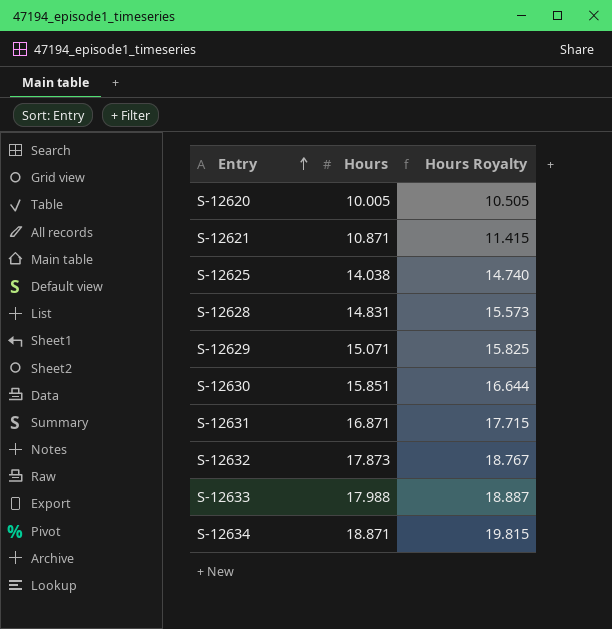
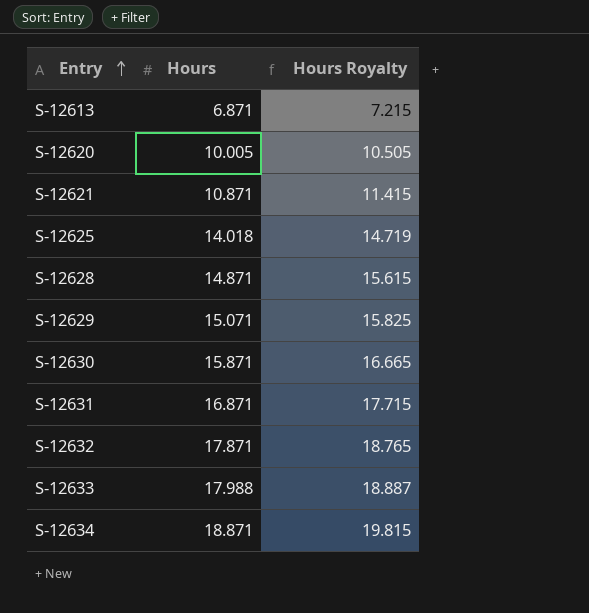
row S-12613: none -> 6.871 | 7.215
S-12625 | Hours: 14.038 -> 14.018
S-12625 | Hours Royalty: 14.740 -> 14.719
S-12628 | Hours: 14.831 -> 14.871
S-12628 | Hours Royalty: 15.573 -> 15.615
S-12630 | Hours: 15.851 -> 15.871
S-12630 | Hours Royalty: 16.644 -> 16.665
S-12632 | Hours: 17.873 -> 17.871
S-12632 | Hours Royalty: 18.767 -> 18.765

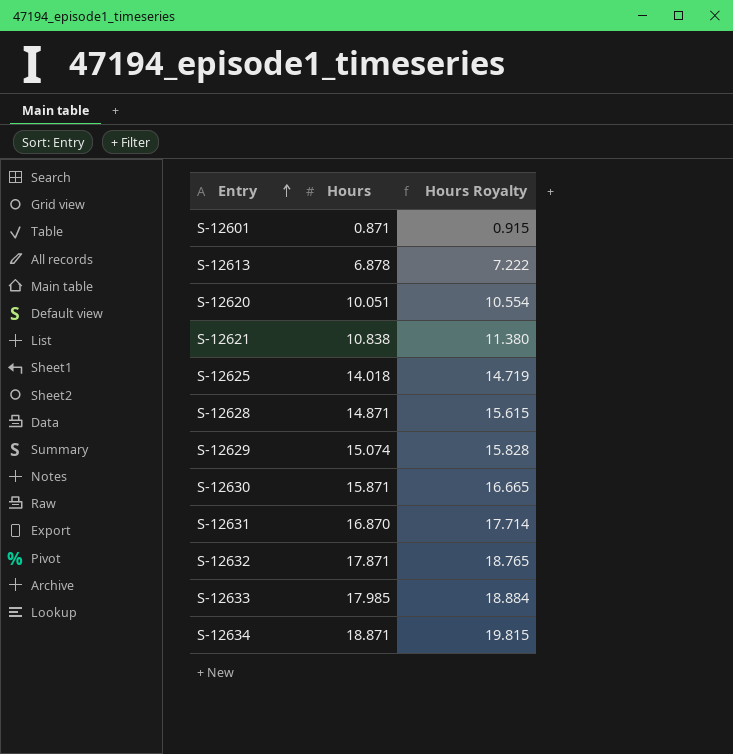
row S-12601: none -> 0.871 | 0.915
S-12613 | Hours: 6.871 -> 6.878
S-12613 | Hours Royalty: 7.215 -> 7.222
S-12620 | Hours: 10.005 -> 10.051
S-12620 | Hours Royalty: 10.505 -> 10.554
S-12621 | Hours: 10.871 -> 10.838
S-12621 | Hours Royalty: 11.415 -> 11.380
S-12629 | Hours: 15.071 -> 15.074
S-12629 | Hours Royalty: 15.825 -> 15.828
S-12631 | Hours: 16.871 -> 16.870
S-12631 | Hours Royalty: 17.715 -> 17.714
S-12633 | Hours: 17.988 -> 17.985
S-12633 | Hours Royalty: 18.887 -> 18.884

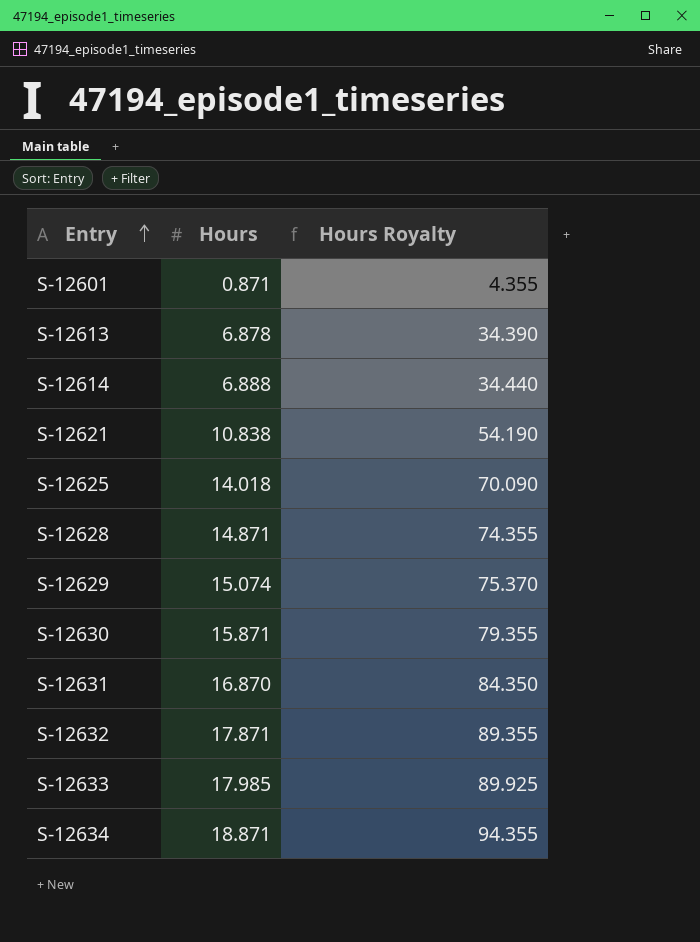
column Hours Royalty | formula: [Hours] * 1.05 -> [Hours] * 5
row S-12620: 10.051 | 10.554 -> none
row S-12614: none -> 6.888 | 34.440

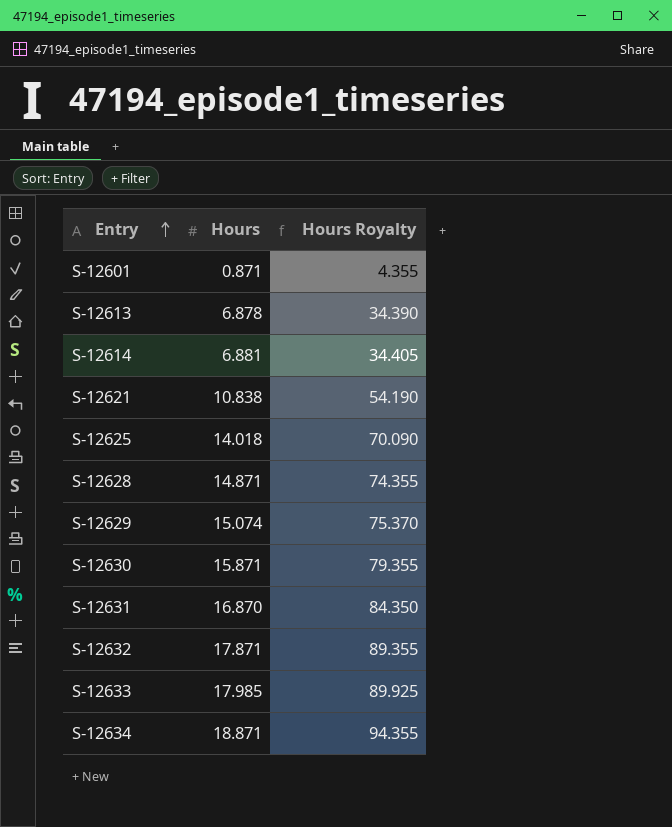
S-12614 | Hours: 6.888 -> 6.881
S-12614 | Hours Royalty: 34.440 -> 34.405

